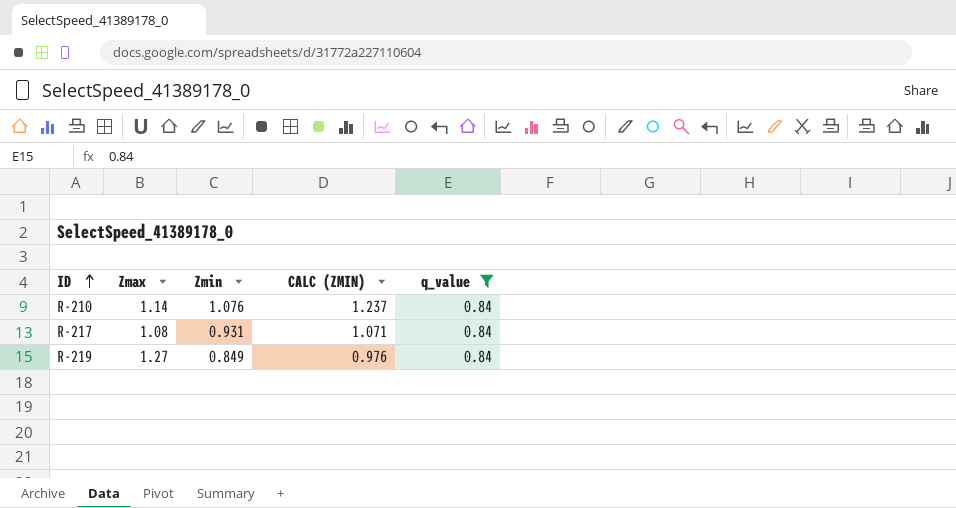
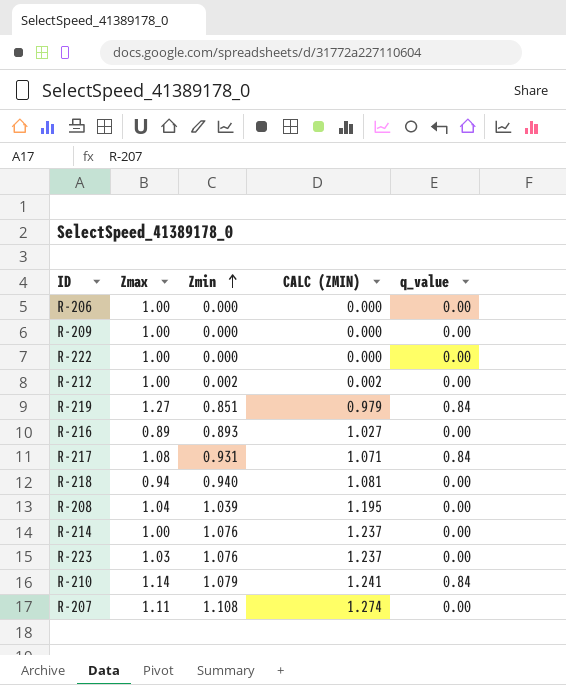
filter: q_value = 0.84 -> none
row order: ID ascending -> Zmin ascending
R-219 | Zmin: 0.849 -> 0.851
R-219 | CALC (ZMIN): 0.976 -> 0.979
R-210 | Zmin: 1.076 -> 1.079
R-210 | CALC (ZMIN): 1.237 -> 1.241

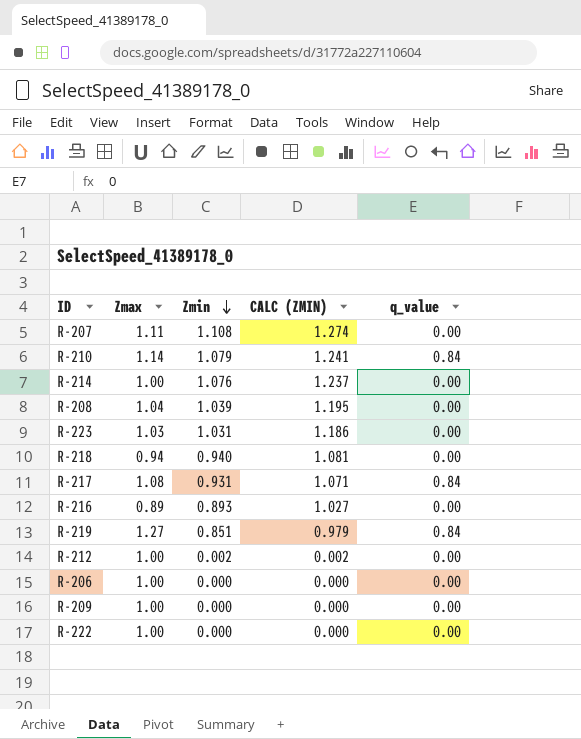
row order: Zmin ascending -> Zmin descending
R-223 | Zmin: 1.076 -> 1.031
R-223 | CALC (ZMIN): 1.237 -> 1.186

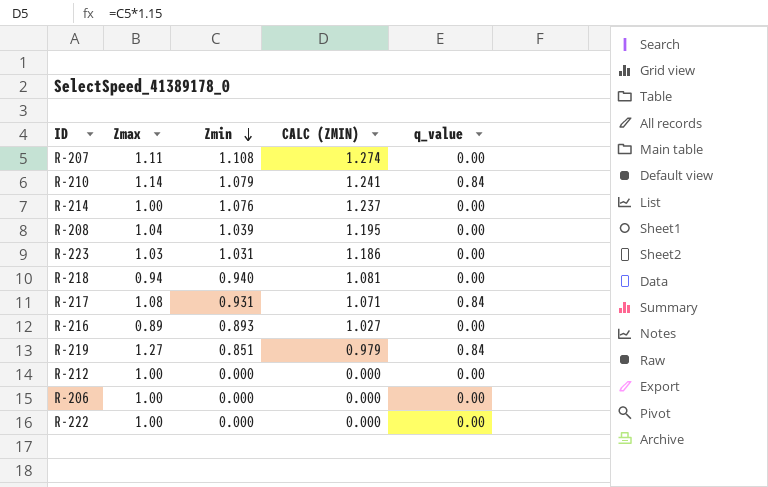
row R-209: 1.00 | 0.000 | 0.000 | 0.00 -> none
R-212 | Zmin: 0.002 -> 0.000
R-212 | CALC (ZMIN): 0.002 -> 0.000

